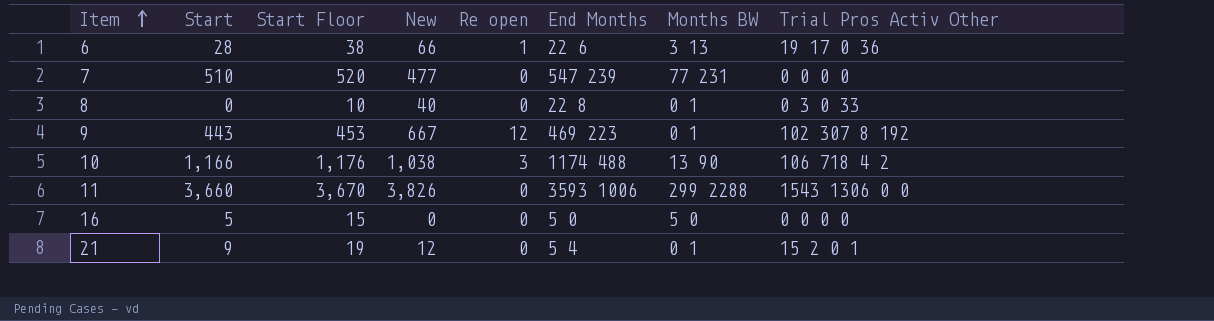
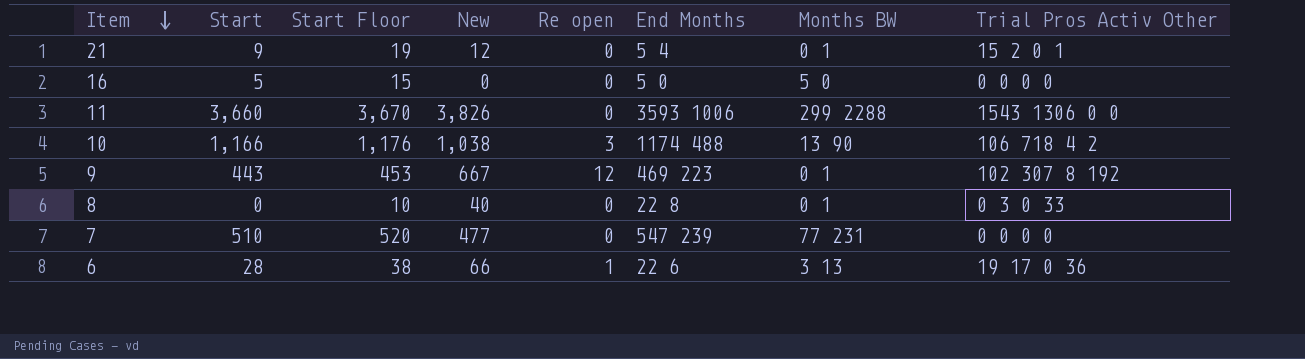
row order: Item ascending -> Item descending

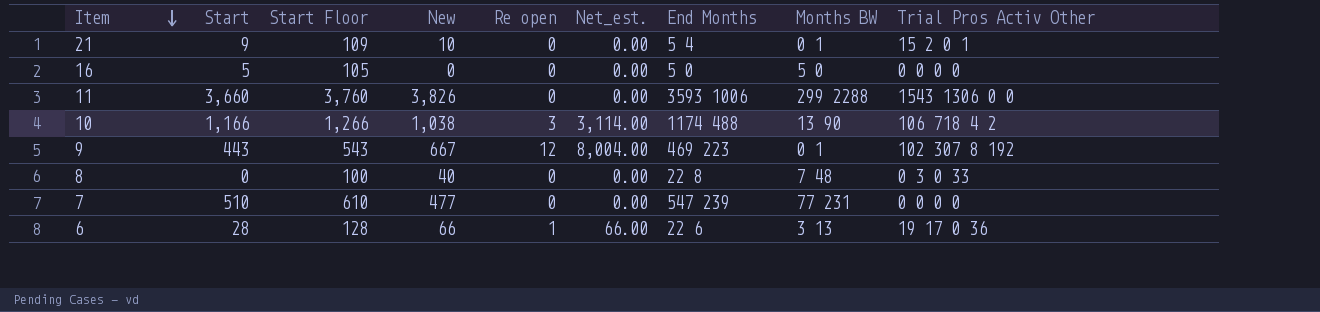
column Start Floor | formula: [Start] + 10 -> [Start] + 100
column Net_est. | formula: none -> [New] * [Re open]
21 | New: 12 -> 10
8 | Months BW: 0 1 -> 7 48

